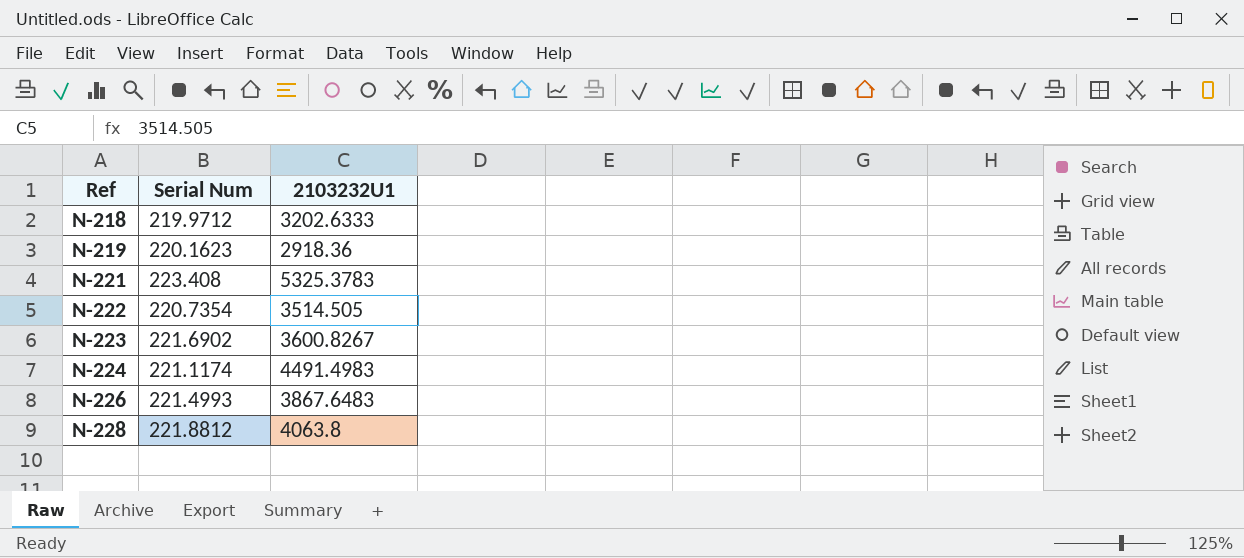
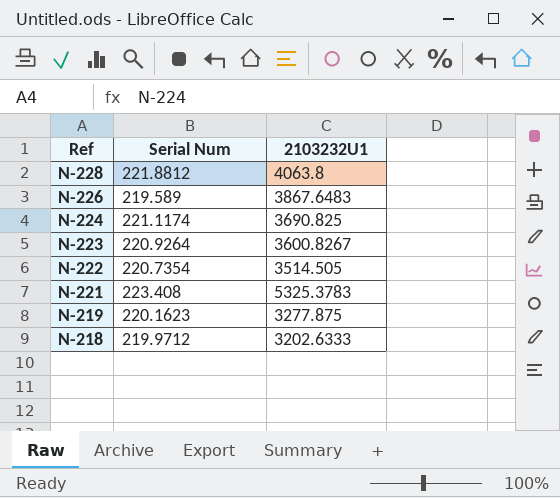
row order: Ref ascending -> Ref descending
N-226 | Serial Num: 221.4993 -> 219.589
N-224 | 2103232U1: 4491.4983 -> 3690.825
N-223 | Serial Num: 221.6902 -> 220.9264
N-219 | 2103232U1: 2918.36 -> 3277.875

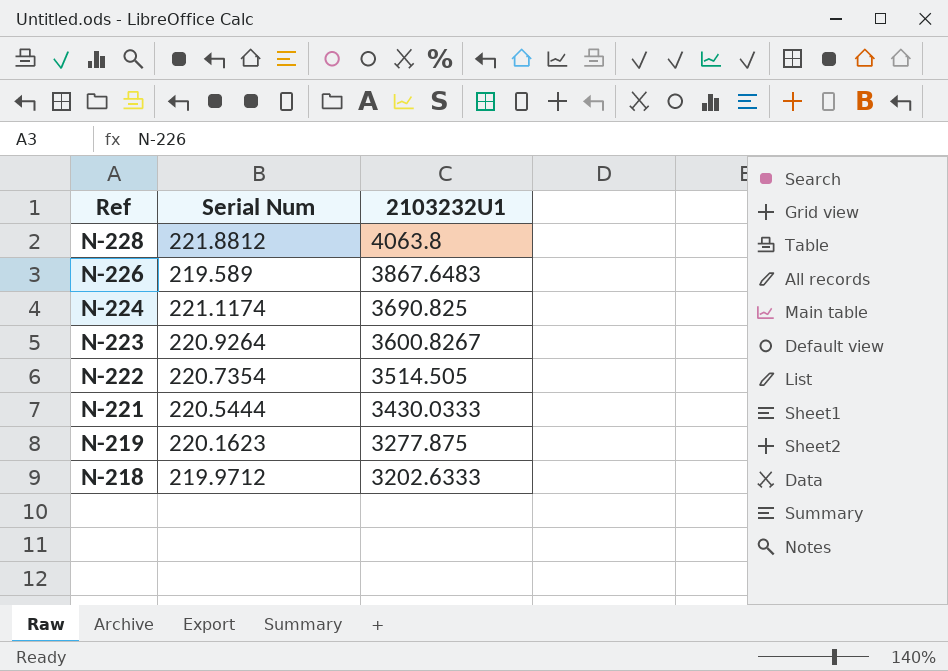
N-221 | Serial Num: 223.408 -> 220.5444
N-221 | 2103232U1: 5325.3783 -> 3430.0333

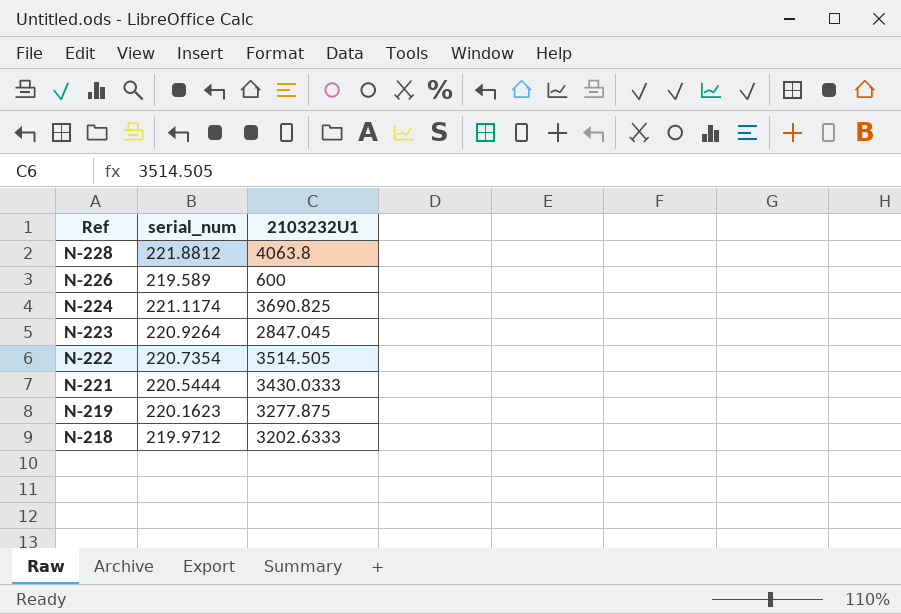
column name: Serial Num -> serial_num
N-226 | 2103232U1: 3867.6483 -> 600
N-223 | 2103232U1: 3600.8267 -> 2847.045

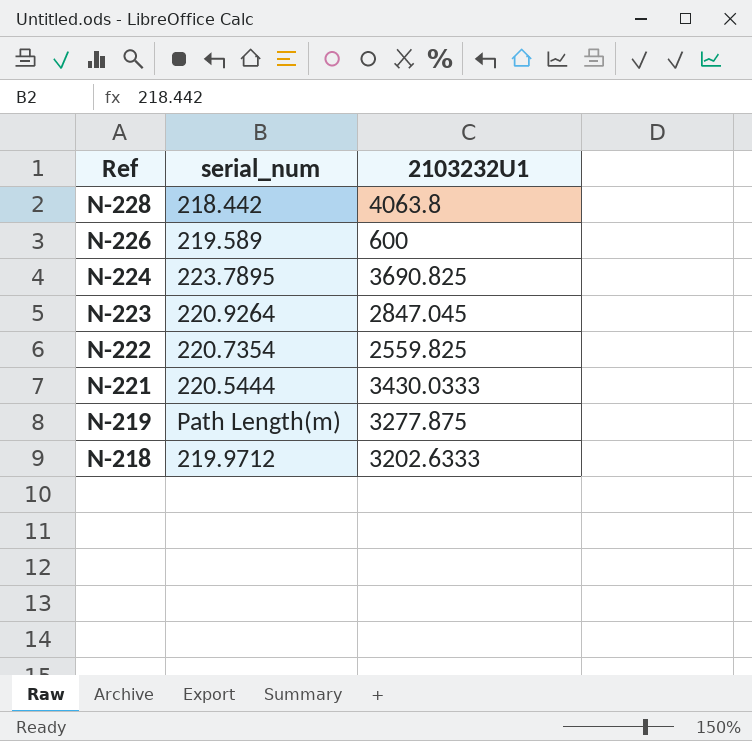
N-228 | serial_num: 221.8812 -> 218.442
N-224 | serial_num: 221.1174 -> 223.7895
N-222 | 2103232U1: 3514.505 -> 2559.825
N-219 | serial_num: 220.1623 -> Path Length(m)

